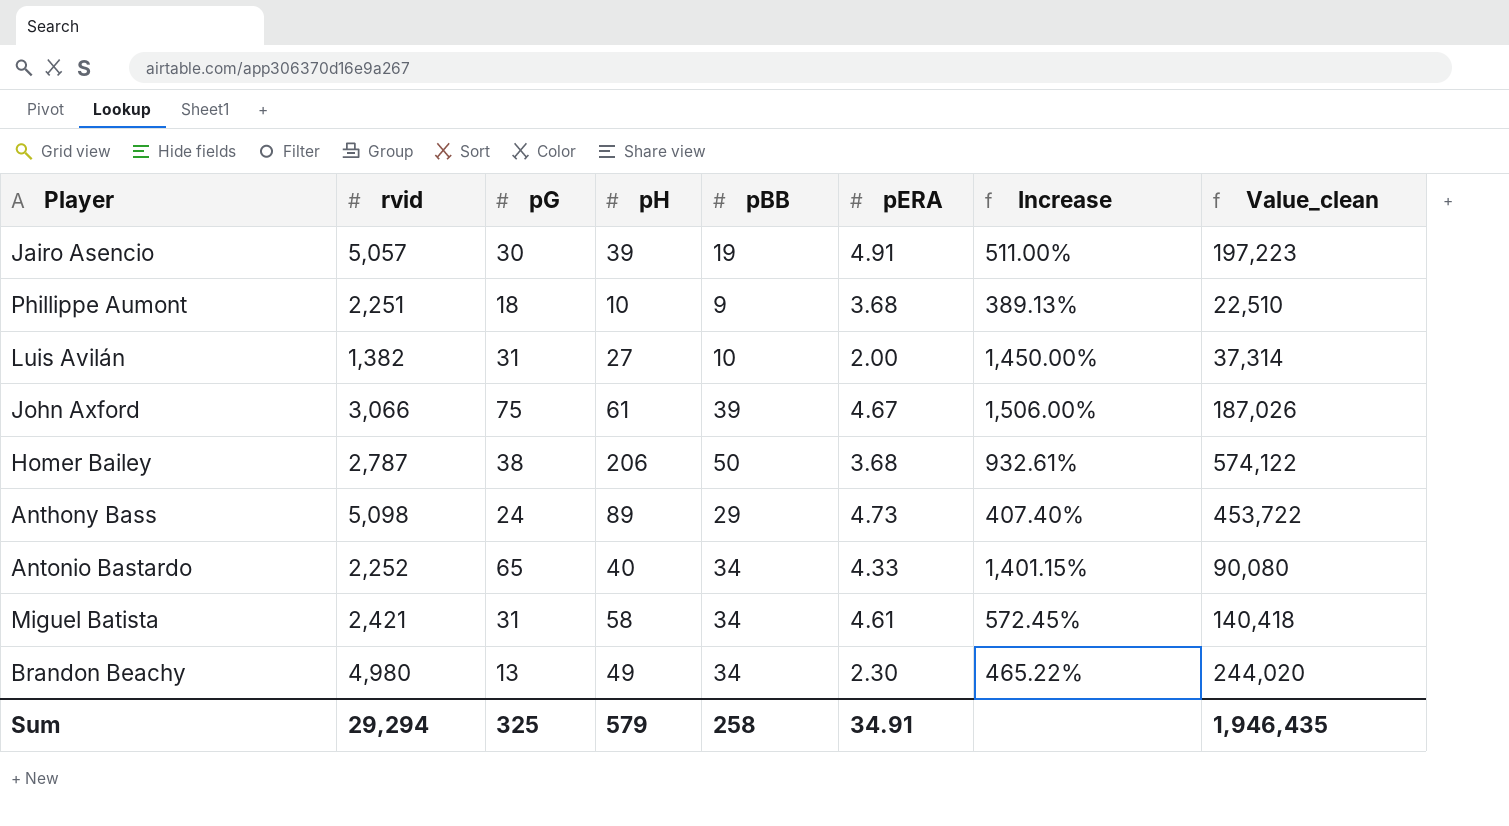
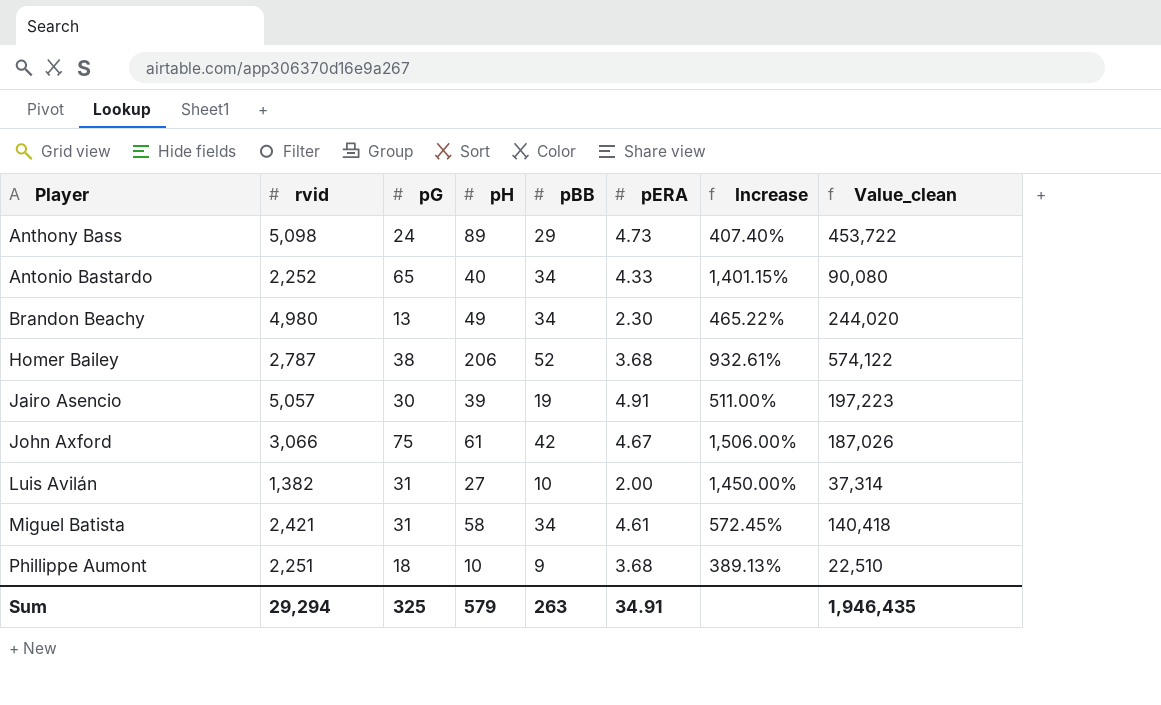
row order: none -> Player ascending
Homer Bailey | pBB: 50 -> 52
John Axford | pBB: 39 -> 42
Sum | pBB: 258 -> 263

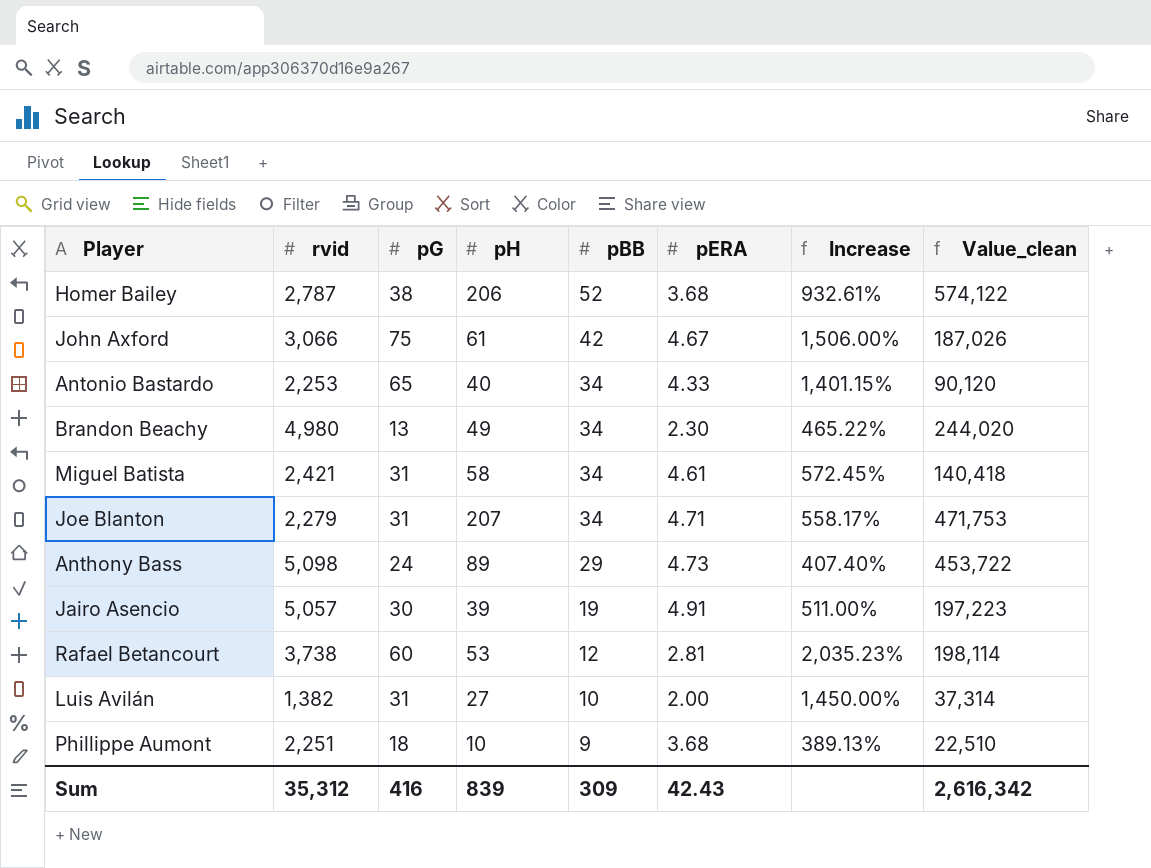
row order: Player ascending -> pBB descending
Antonio Bastardo | rvid: 2,252 -> 2,253
Antonio Bastardo | Value_clean: 90,080 -> 90,120
row Joe Blanton: none -> 2,279 | 31 | 207 | 34 | 4.71 | 558.17% | 471,753
row Rafael Betancourt: none -> 3,738 | 60 | 53 | 12 | 2.81 | 2,035.23% | 198,114
Sum | rvid: 29,294 -> 35,312
Sum | pG: 325 -> 416
Sum | pH: 579 -> 839
Sum | pBB: 263 -> 309
Sum | pERA: 34.91 -> 42.43
Sum | Value_clean: 1,946,435 -> 2,616,342

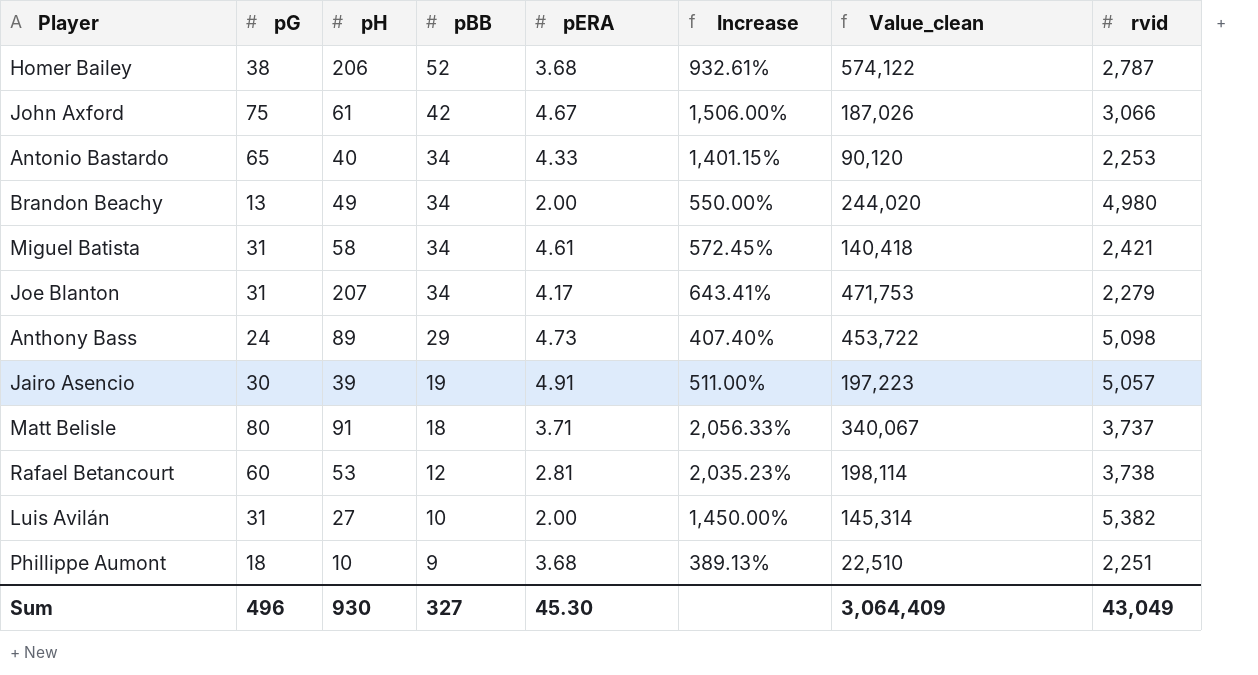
column rvid | position: 2 -> 8
Brandon Beachy | pERA: 2.30 -> 2.00
Brandon Beachy | Increase: 465.22% -> 550.00%
Joe Blanton | pERA: 4.71 -> 4.17
Joe Blanton | Increase: 558.17% -> 643.41%
row Matt Belisle: none -> 80 | 91 | 18 | 3.71 | 2,056.33% | 340,067 | 3,737
Luis Avilán | Value_clean: 37,314 -> 145,314
Luis Avilán | rvid: 1,382 -> 5,382
Sum | pG: 416 -> 496
Sum | pH: 839 -> 930
Sum | pBB: 309 -> 327
Sum | pERA: 42.43 -> 45.30
Sum | Value_clean: 2,616,342 -> 3,064,409
Sum | rvid: 35,312 -> 43,049

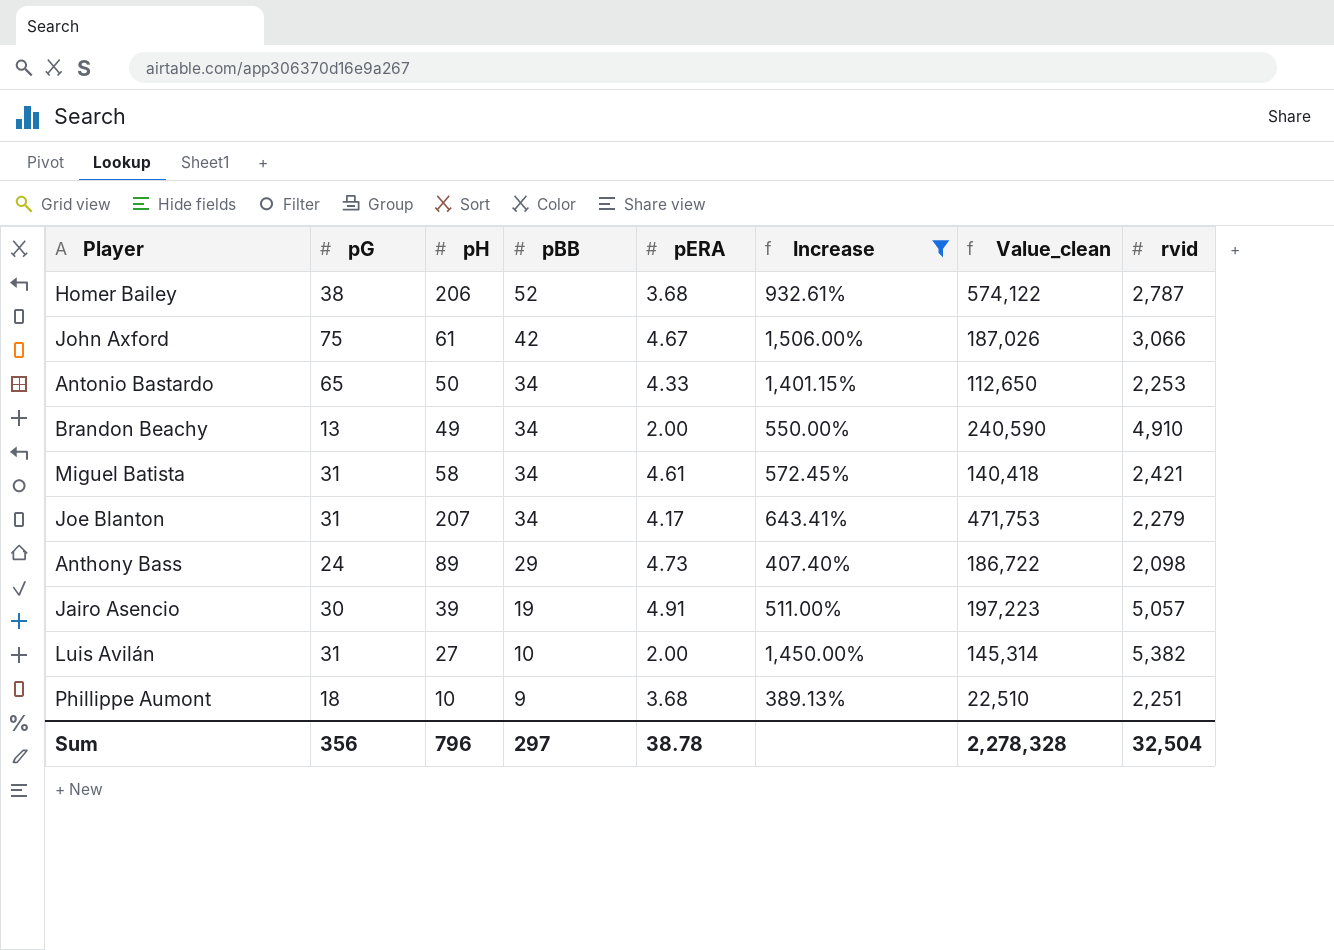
filter: none -> Increase <= 1,506.00%
Antonio Bastardo | pH: 40 -> 50
Antonio Bastardo | Value_clean: 90,120 -> 112,650
Brandon Beachy | Value_clean: 244,020 -> 240,590
Brandon Beachy | rvid: 4,980 -> 4,910
Anthony Bass | Value_clean: 453,722 -> 186,722
Anthony Bass | rvid: 5,098 -> 2,098
Sum | pG: 496 -> 356
Sum | pH: 930 -> 796
Sum | pBB: 327 -> 297
Sum | pERA: 45.30 -> 38.78
Sum | Value_clean: 3,064,409 -> 2,278,328
Sum | rvid: 43,049 -> 32,504

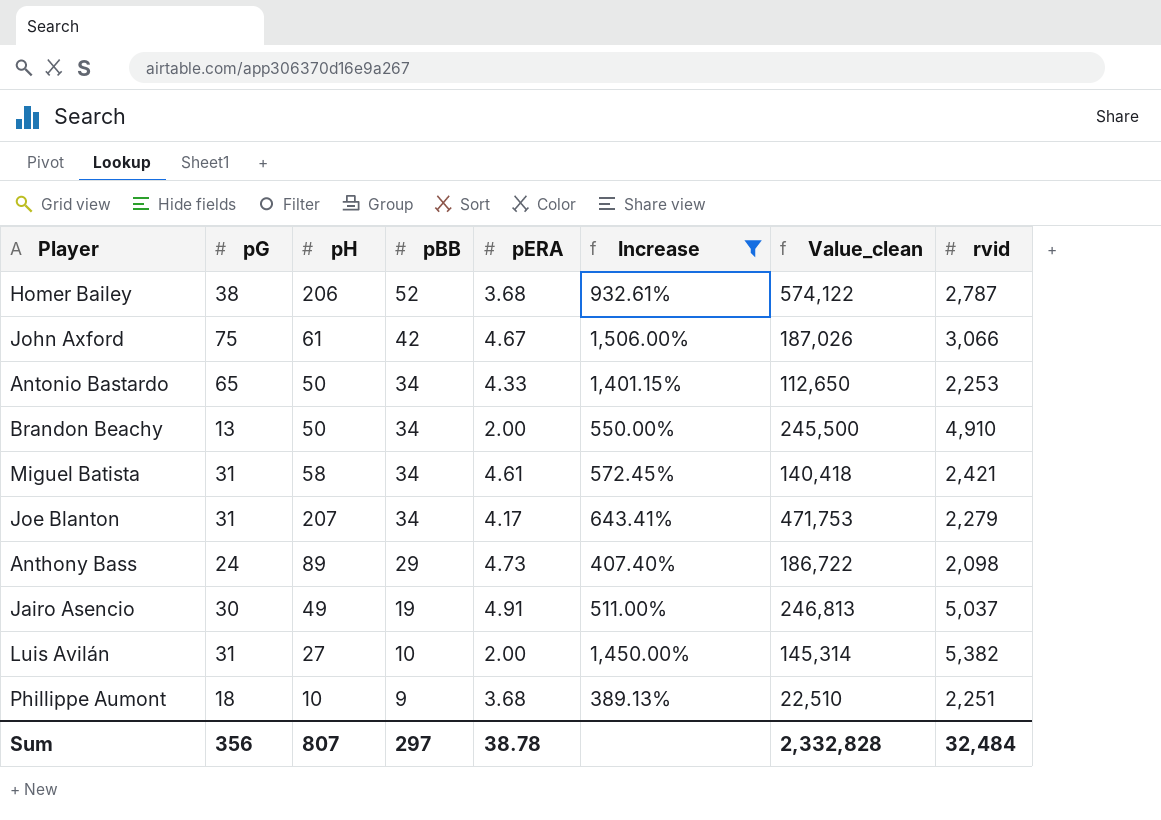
Brandon Beachy | pH: 49 -> 50
Brandon Beachy | Value_clean: 240,590 -> 245,500
Jairo Asencio | pH: 39 -> 49
Jairo Asencio | Value_clean: 197,223 -> 246,813
Jairo Asencio | rvid: 5,057 -> 5,037
Sum | pH: 796 -> 807
Sum | Value_clean: 2,278,328 -> 2,332,828
Sum | rvid: 32,504 -> 32,484

